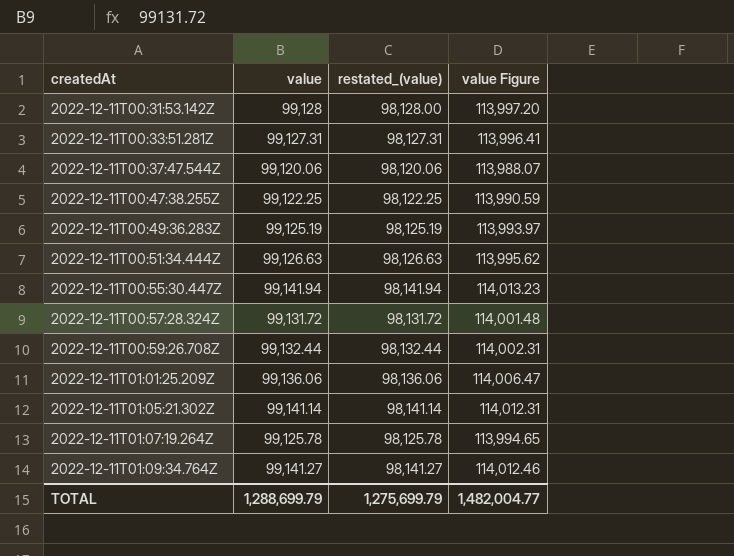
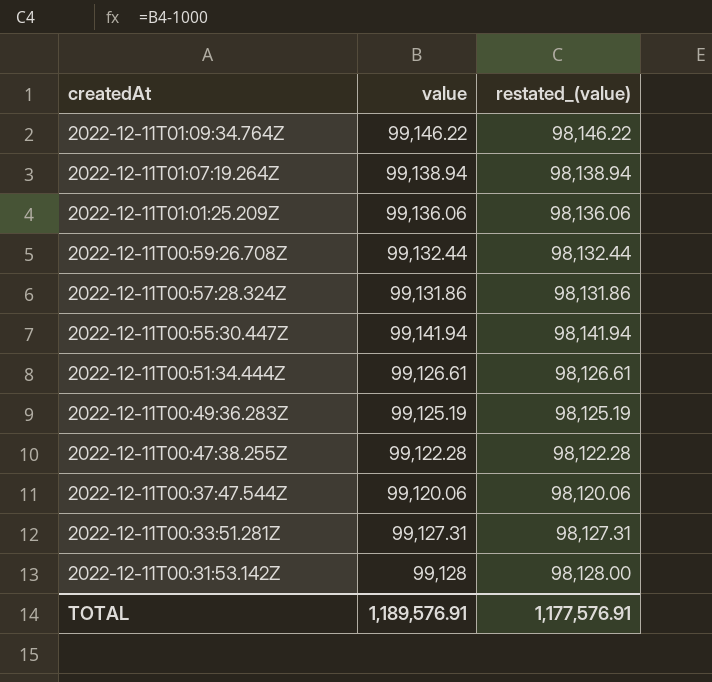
row order: createdAt ascending -> createdAt descending
column value Figure | formula: [value] * 1.15 -> none
row 2022-12-11T01:05:21.302Z: 99,141.14 | 98,141.14 | 114,012.31 -> none
2022-12-11T01:09:34.764Z | value: 99,141.27 -> 99,146.22
2022-12-11T01:09:34.764Z | restated_(value): 98,141.27 -> 98,146.22
2022-12-11T01:07:19.264Z | value: 99,125.78 -> 99,138.94
2022-12-11T01:07:19.264Z | restated_(value): 98,125.78 -> 98,138.94
2022-12-11T00:57:28.324Z | value: 99,131.72 -> 99,131.86
2022-12-11T00:57:28.324Z | restated_(value): 98,131.72 -> 98,131.86
2022-12-11T00:51:34.444Z | value: 99,126.63 -> 99,126.61
2022-12-11T00:51:34.444Z | restated_(value): 98,126.63 -> 98,126.61
2022-12-11T00:47:38.255Z | value: 99,122.25 -> 99,122.28
2022-12-11T00:47:38.255Z | restated_(value): 98,122.25 -> 98,122.28
TOTAL | value: 1,288,699.79 -> 1,189,576.91
TOTAL | restated_(value): 1,275,699.79 -> 1,177,576.91

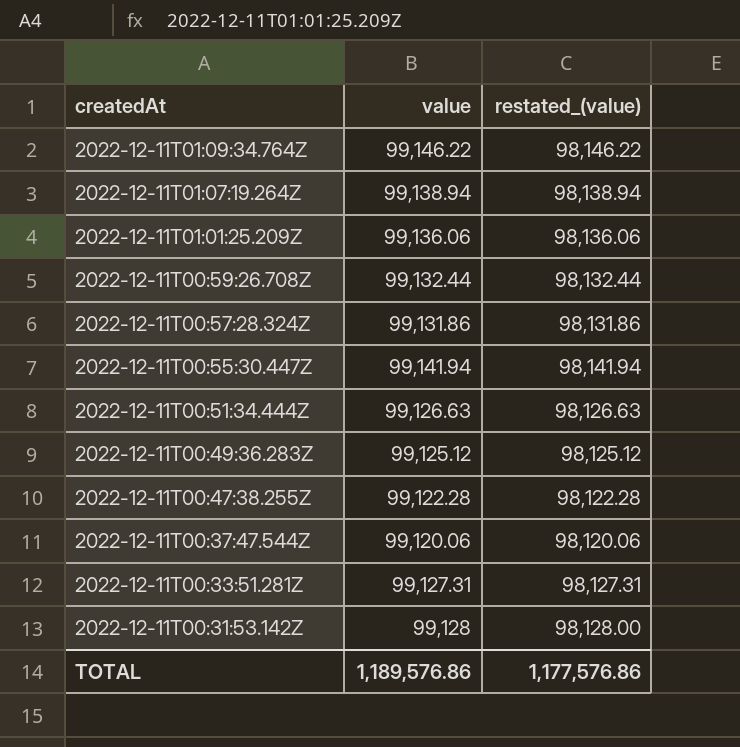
2022-12-11T00:51:34.444Z | value: 99,126.61 -> 99,126.63
2022-12-11T00:51:34.444Z | restated_(value): 98,126.61 -> 98,126.63
2022-12-11T00:49:36.283Z | value: 99,125.19 -> 99,125.12
2022-12-11T00:49:36.283Z | restated_(value): 98,125.19 -> 98,125.12
TOTAL | value: 1,189,576.91 -> 1,189,576.86
TOTAL | restated_(value): 1,177,576.91 -> 1,177,576.86

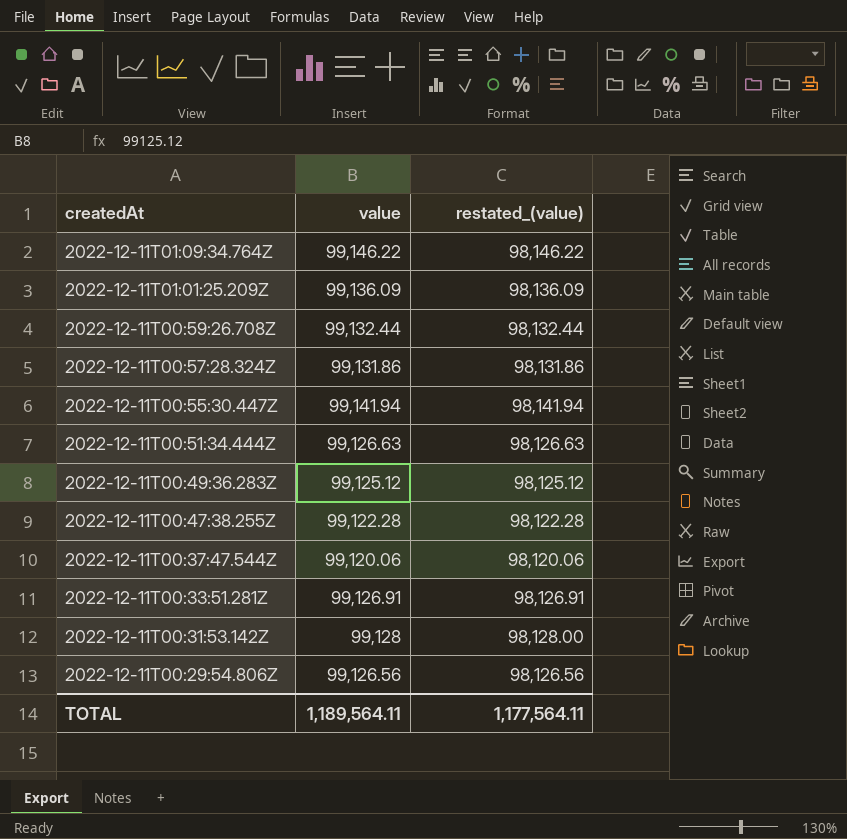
row 2022-12-11T01:07:19.264Z: 99,138.94 | 98,138.94 -> none
2022-12-11T01:01:25.209Z | value: 99,136.06 -> 99,136.09
2022-12-11T01:01:25.209Z | restated_(value): 98,136.06 -> 98,136.09
2022-12-11T00:33:51.281Z | value: 99,127.31 -> 99,126.91
2022-12-11T00:33:51.281Z | restated_(value): 98,127.31 -> 98,126.91
row 2022-12-11T00:29:54.806Z: none -> 99,126.56 | 98,126.56
TOTAL | value: 1,189,576.86 -> 1,189,564.11
TOTAL | restated_(value): 1,177,576.86 -> 1,177,564.11

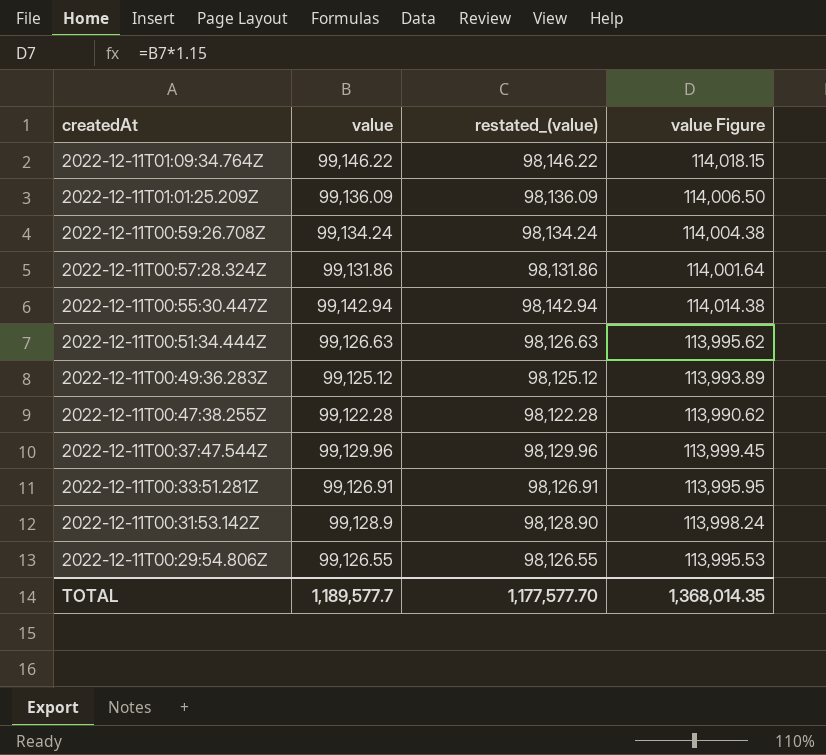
column value Figure | formula: none -> [value] * 1.15
2022-12-11T00:59:26.708Z | value: 99,132.44 -> 99,134.24
2022-12-11T00:59:26.708Z | restated_(value): 98,132.44 -> 98,134.24
2022-12-11T00:55:30.447Z | value: 99,141.94 -> 99,142.94
2022-12-11T00:55:30.447Z | restated_(value): 98,141.94 -> 98,142.94
2022-12-11T00:37:47.544Z | value: 99,120.06 -> 99,129.96
2022-12-11T00:37:47.544Z | restated_(value): 98,120.06 -> 98,129.96
2022-12-11T00:31:53.142Z | value: 99,128 -> 99,128.9
2022-12-11T00:31:53.142Z | restated_(value): 98,128.00 -> 98,128.90
2022-12-11T00:29:54.806Z | value: 99,126.56 -> 99,126.55
2022-12-11T00:29:54.806Z | restated_(value): 98,126.56 -> 98,126.55
TOTAL | value: 1,189,564.11 -> 1,189,577.7
TOTAL | restated_(value): 1,177,564.11 -> 1,177,577.70

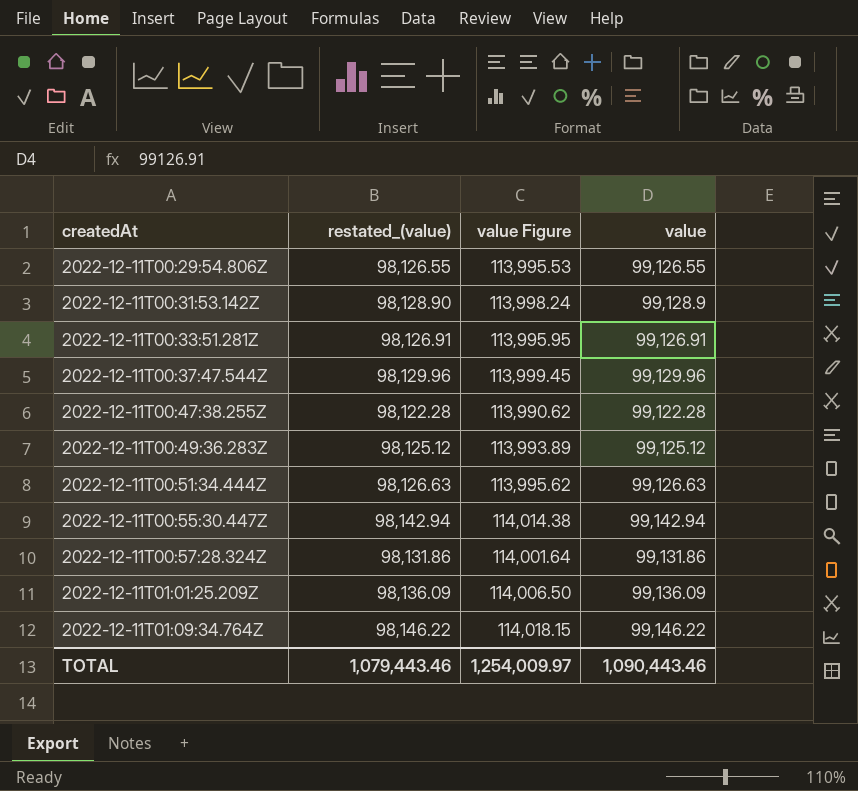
row order: createdAt descending -> createdAt ascending
column value | position: 2 -> 4
row 2022-12-11T00:59:26.708Z: 99,134.24 | 98,134.24 | 114,004.38 -> none
TOTAL | restated_(value): 1,177,577.70 -> 1,079,443.46
TOTAL | value Figure: 1,368,014.35 -> 1,254,009.97
TOTAL | value: 1,189,577.7 -> 1,090,443.46

